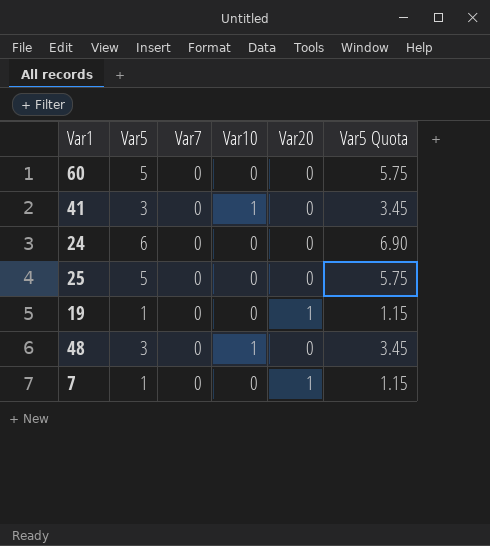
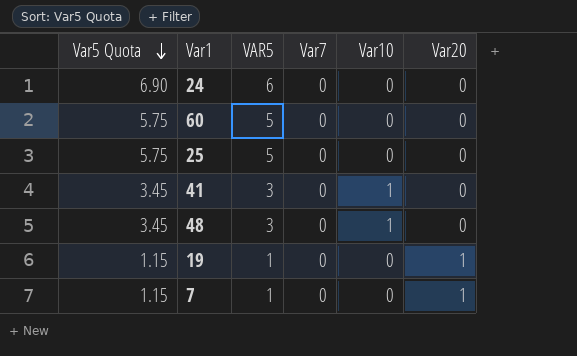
row order: none -> Var5 Quota descending
column Var5 Quota | position: 6 -> 1
column name: Var5 -> VAR5

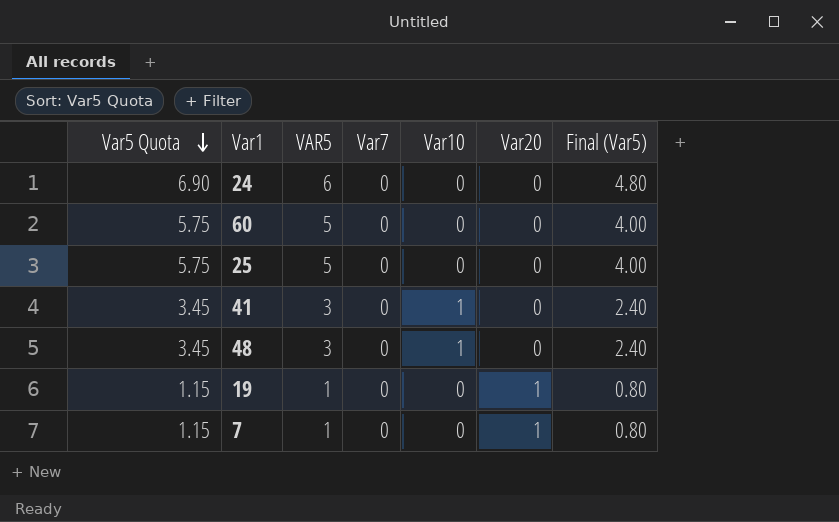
column Final (Var5) | formula: none -> [VAR5] * 0.8

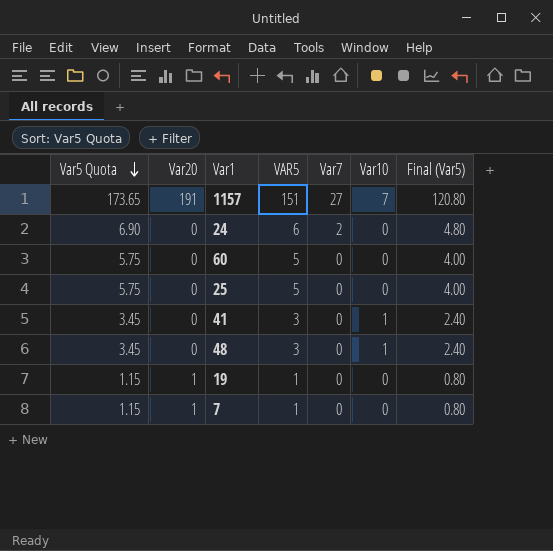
column Var20 | position: 6 -> 2
row 1157: none -> 173.65 | 191 | 151 | 27 | 7 | 120.80
24 | Var7: 0 -> 2

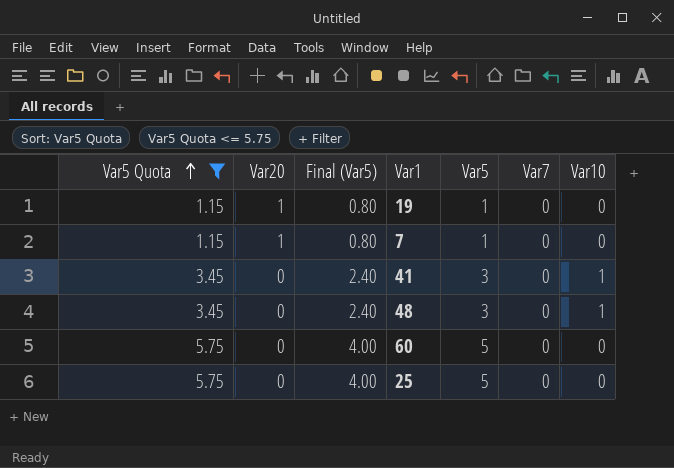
filter: none -> Var5 Quota <= 5.75
row order: Var5 Quota descending -> Var5 Quota ascending
column Final (Var5) | position: 7 -> 3
column name: VAR5 -> Var5

